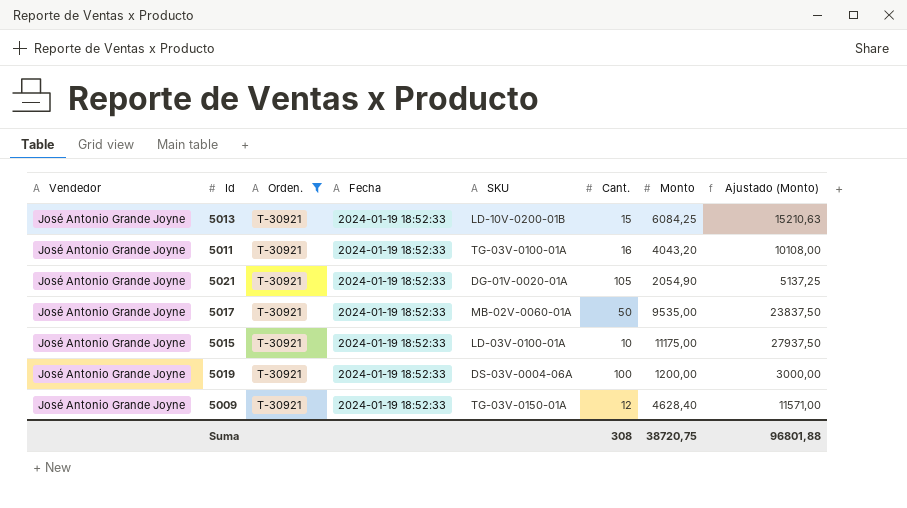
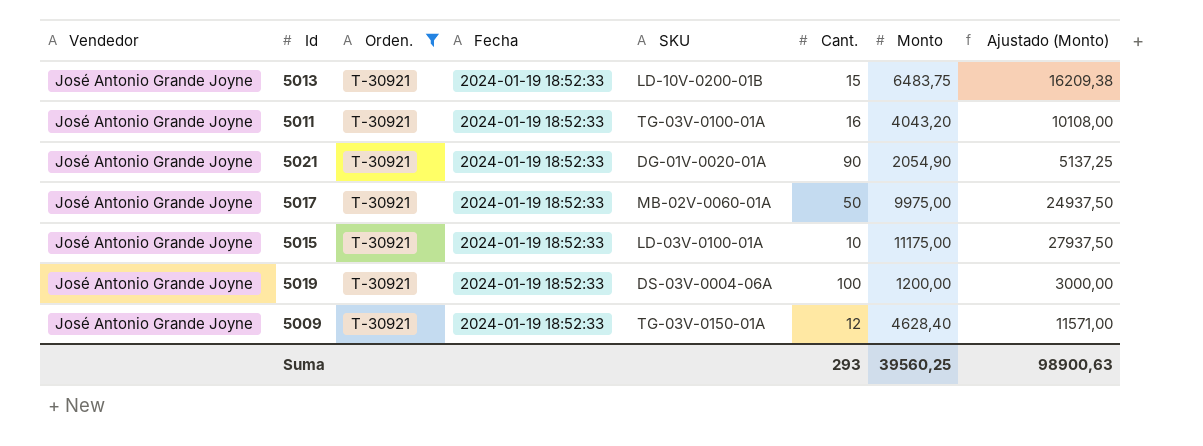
5013 | Monto: 6084,25 -> 6483,75
5013 | Ajustado (Monto): 15210,63 -> 16209,38
5021 | Cant.: 105 -> 90
5017 | Monto: 9535,00 -> 9975,00
5017 | Ajustado (Monto): 23837,50 -> 24937,50
Suma | Cant.: 308 -> 293
Suma | Monto: 38720,75 -> 39560,25
Suma | Ajustado (Monto): 96801,88 -> 98900,63

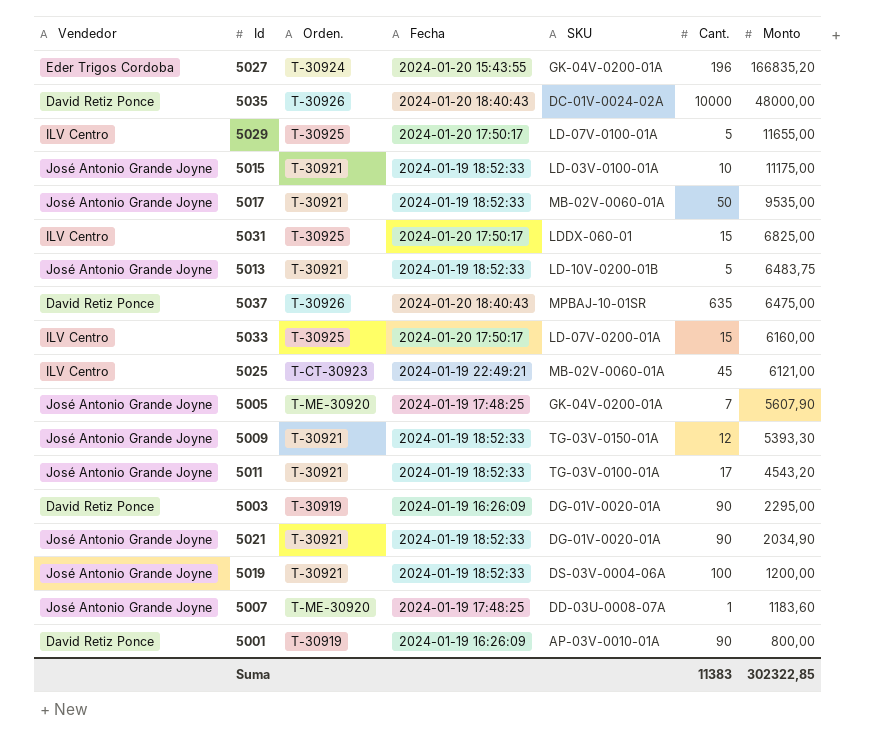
filter: Orden. = T-30921 -> none
row order: none -> Monto descending
column Ajustado (Monto) | formula: [Monto] * 2,5 -> none
5017 | Monto: 9975,00 -> 9535,00
5013 | Cant.: 15 -> 5
5009 | Monto: 4628,40 -> 5393,30
5011 | Cant.: 16 -> 17
5011 | Monto: 4043,20 -> 4543,20
5021 | Monto: 2054,90 -> 2034,90
Suma | Cant.: 293 -> 11383
Suma | Monto: 39560,25 -> 302322,85

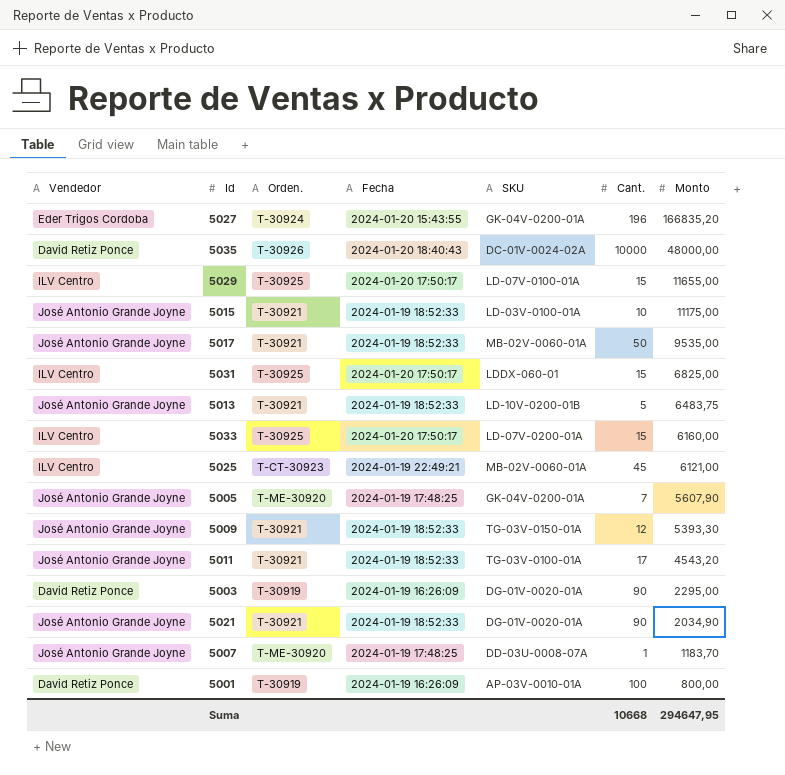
row 5037: David Retiz Ponce | T-30926 | 2024-01-20 18:40:43 | MPBAJ-10-01SR | 635 | 6475,00 -> none
row 5019: José Antonio Grande Joyne | T-30921 | 2024-01-19 18:52:33 | DS-03V-0004-06A | 100 | 1200,00 -> none
5029 | Cant.: 5 -> 15
5007 | Monto: 1183,60 -> 1183,70
5001 | Cant.: 90 -> 100
Suma | Cant.: 11383 -> 10668
Suma | Monto: 302322,85 -> 294647,95

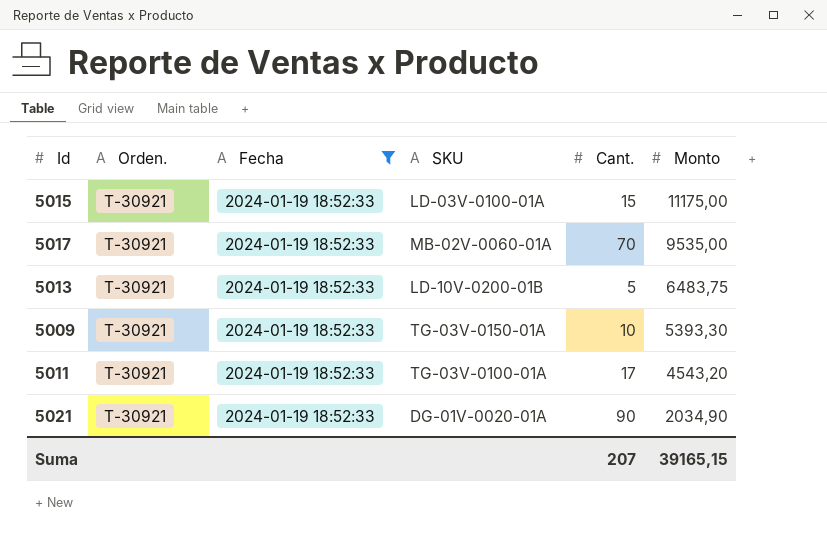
filter: none -> Fecha = 2024-01-19 18:52:33
column Vendedor | position: 1 -> none
5015 | Cant.: 10 -> 15
5017 | Cant.: 50 -> 70
5009 | Cant.: 12 -> 10
Suma | Cant.: 10668 -> 207
Suma | Monto: 294647,95 -> 39165,15

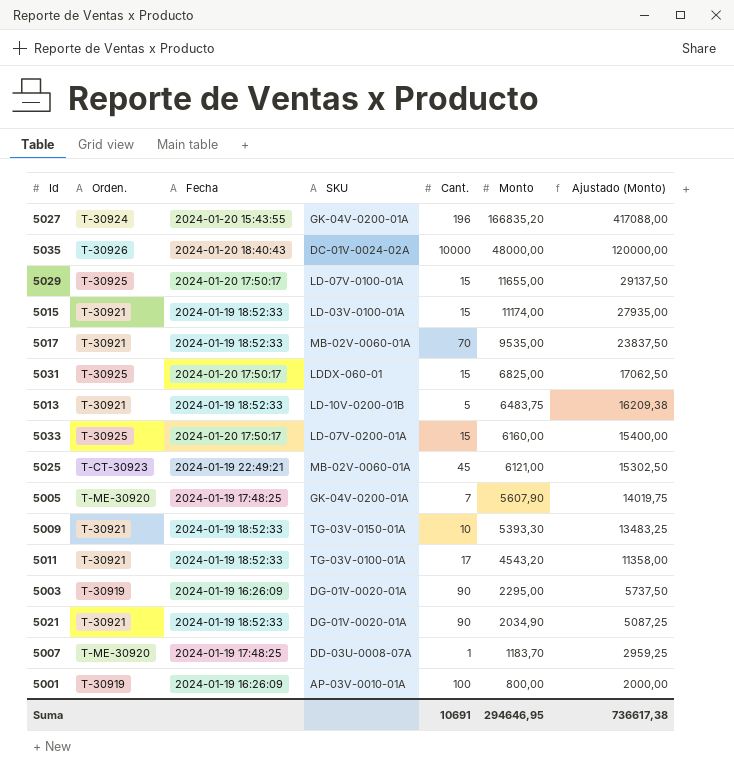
filter: Fecha = 2024-01-19 18:52:33 -> none
column Ajustado (Monto) | formula: none -> [Monto] * 2,5
5015 | Monto: 11175,00 -> 11174,00
Suma | Cant.: 207 -> 10691
Suma | Monto: 39165,15 -> 294646,95

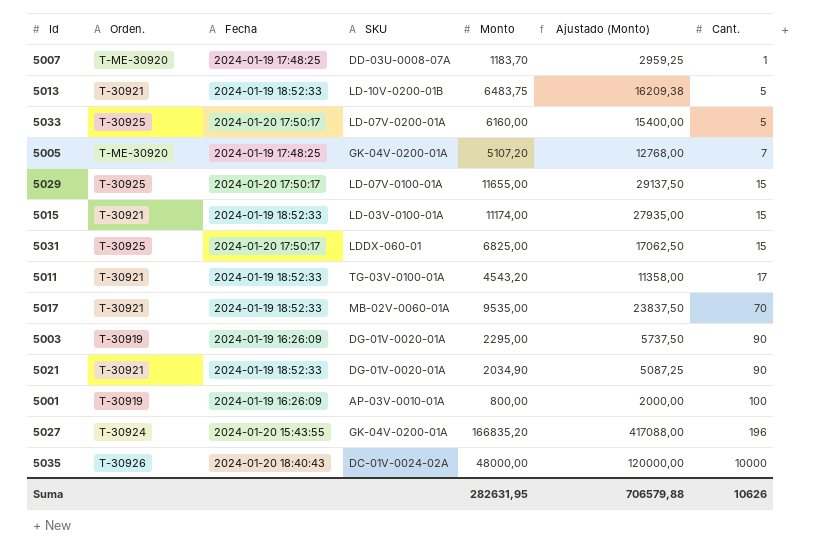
row order: Monto descending -> Cant. ascending
column Cant. | position: 5 -> 7
row 5025: T-CT-30923 | 2024-01-19 22:49:21 | MB-02V-0060-01A | 45 | 6121,00 | 15302,50 -> none
row 5009: T-30921 | 2024-01-19 18:52:33 | TG-03V-0150-01A | 10 | 5393,30 | 13483,25 -> none
5033 | Cant.: 15 -> 5
5005 | Monto: 5607,90 -> 5107,20
5005 | Ajustado (Monto): 14019,75 -> 12768,00
Suma | Monto: 294646,95 -> 282631,95
Suma | Ajustado (Monto): 736617,38 -> 706579,88
Suma | Cant.: 10691 -> 10626

